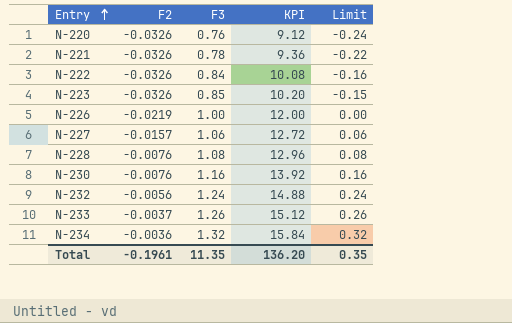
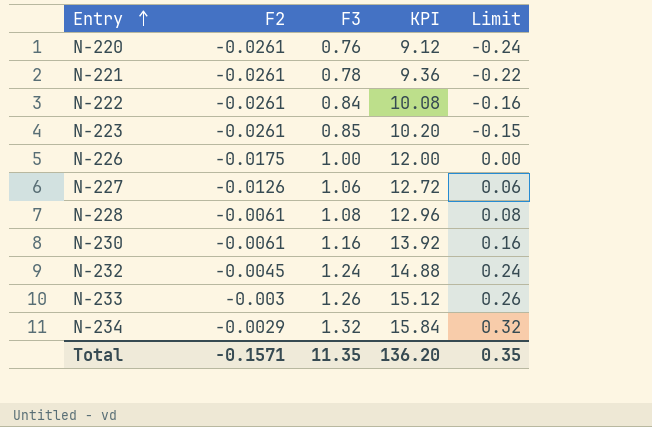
N-220 | F2: -0.0326 -> -0.0261
N-221 | F2: -0.0326 -> -0.0261
N-222 | F2: -0.0326 -> -0.0261
N-223 | F2: -0.0326 -> -0.0261
N-226 | F2: -0.0219 -> -0.0175
N-227 | F2: -0.0157 -> -0.0126
N-228 | F2: -0.0076 -> -0.0061
N-230 | F2: -0.0076 -> -0.0061
N-232 | F2: -0.0056 -> -0.0045
N-233 | F2: -0.0037 -> -0.003
N-234 | F2: -0.0036 -> -0.0029
Total | F2: -0.1961 -> -0.1571

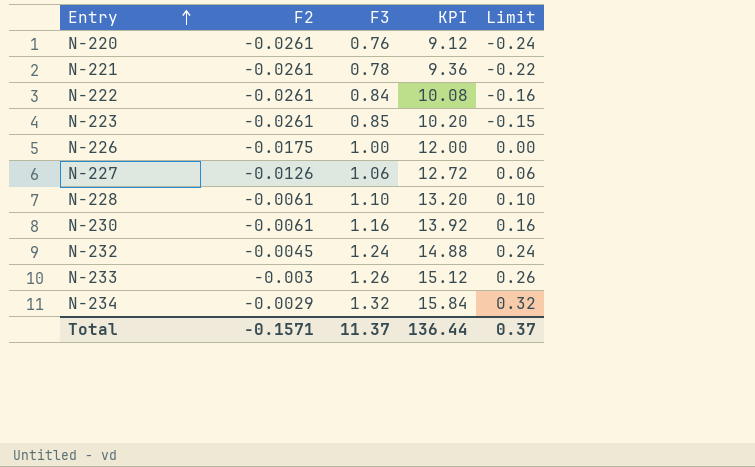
N-228 | F3: 1.08 -> 1.10
N-228 | KPI: 12.96 -> 13.20
N-228 | Limit: 0.08 -> 0.10
Total | F3: 11.35 -> 11.37
Total | KPI: 136.20 -> 136.44
Total | Limit: 0.35 -> 0.37

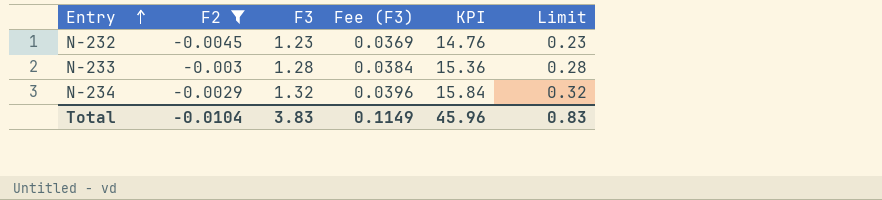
filter: none -> F2 >= -0.0045
column Fee (F3) | formula: none -> [F3] * 0.03
N-232 | F3: 1.24 -> 1.23
N-232 | KPI: 14.88 -> 14.76
N-232 | Limit: 0.24 -> 0.23
N-233 | F3: 1.26 -> 1.28
N-233 | KPI: 15.12 -> 15.36
N-233 | Limit: 0.26 -> 0.28
Total | F2: -0.1571 -> -0.0104
Total | F3: 11.37 -> 3.83
Total | KPI: 136.44 -> 45.96
Total | Limit: 0.37 -> 0.83

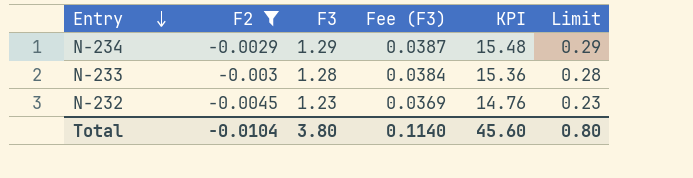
row order: Entry ascending -> Entry descending
N-234 | F3: 1.32 -> 1.29
N-234 | Fee (F3): 0.0396 -> 0.0387
N-234 | KPI: 15.84 -> 15.48
N-234 | Limit: 0.32 -> 0.29
Total | F3: 3.83 -> 3.80
Total | Fee (F3): 0.1149 -> 0.1140
Total | KPI: 45.96 -> 45.60
Total | Limit: 0.83 -> 0.80

